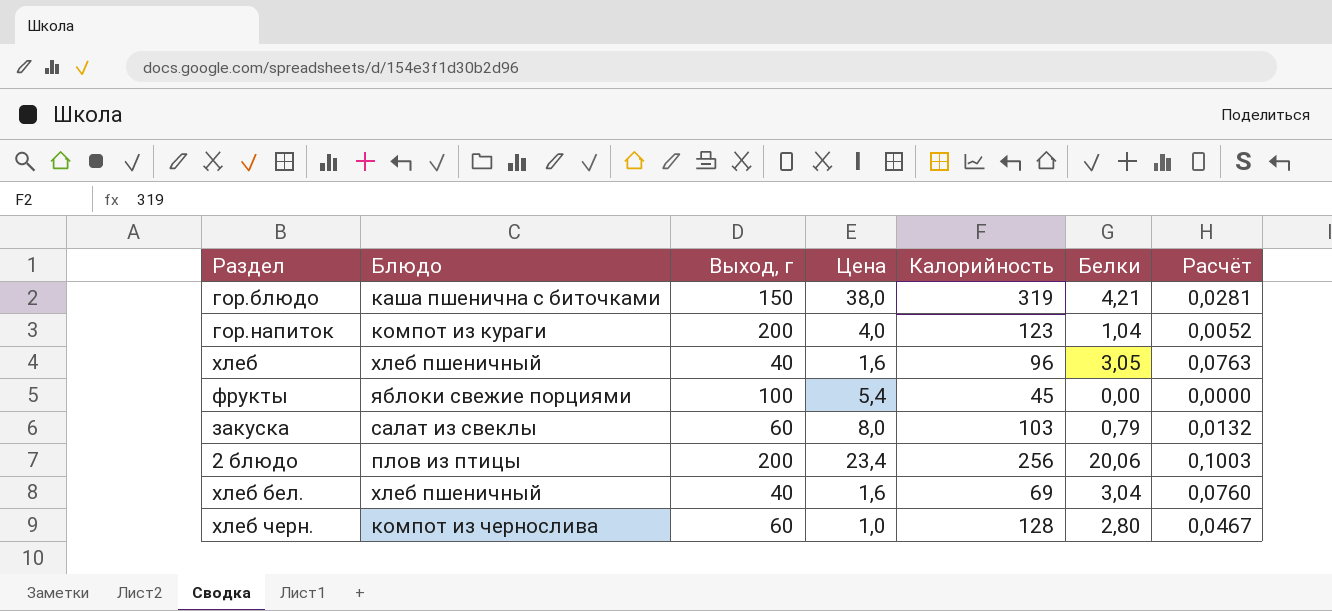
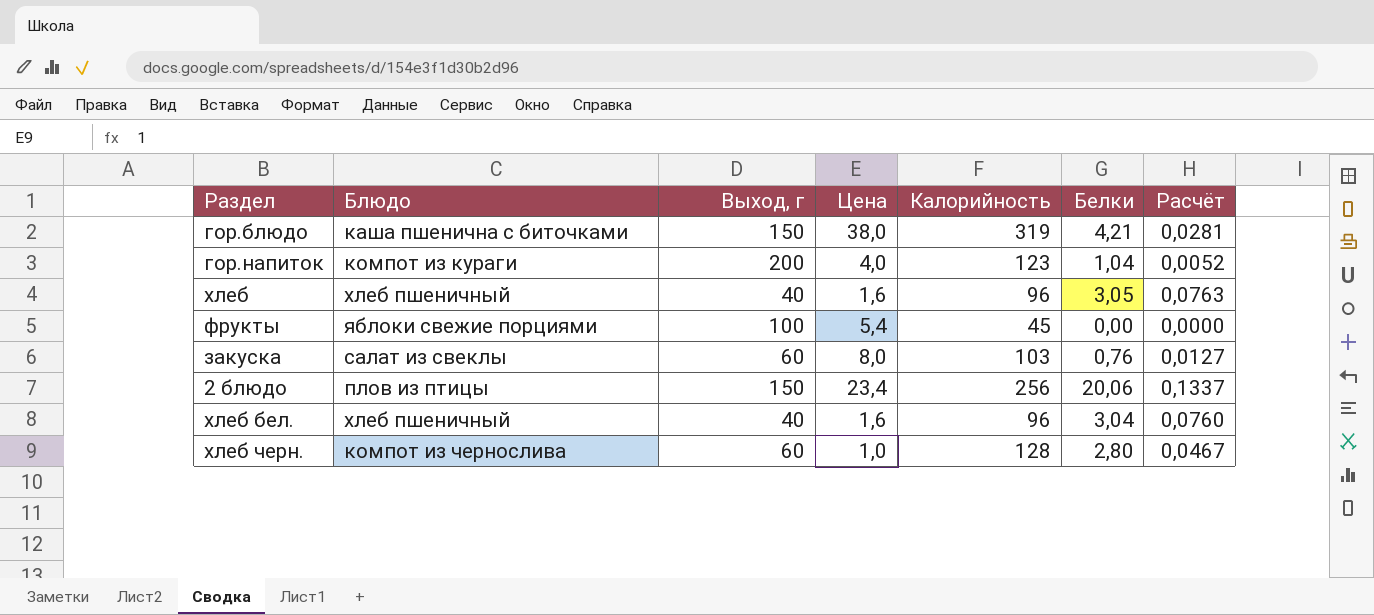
закуска | Белки: 0,79 -> 0,76
закуска | Расчёт: 0,0132 -> 0,0127
2 блюдо | Выход, г: 200 -> 150
2 блюдо | Расчёт: 0,1003 -> 0,1337
хлеб бел. | Калорийность: 69 -> 96

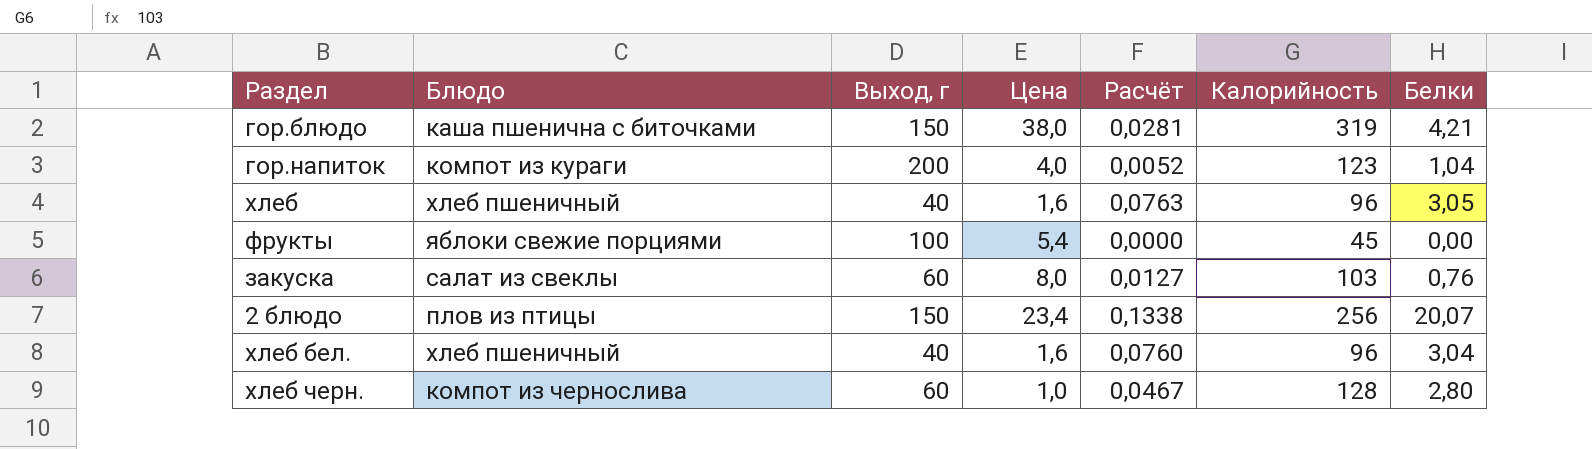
column Расчёт | position: 7 -> 5
2 блюдо | Расчёт: 0,1337 -> 0,1338
2 блюдо | Белки: 20,06 -> 20,07

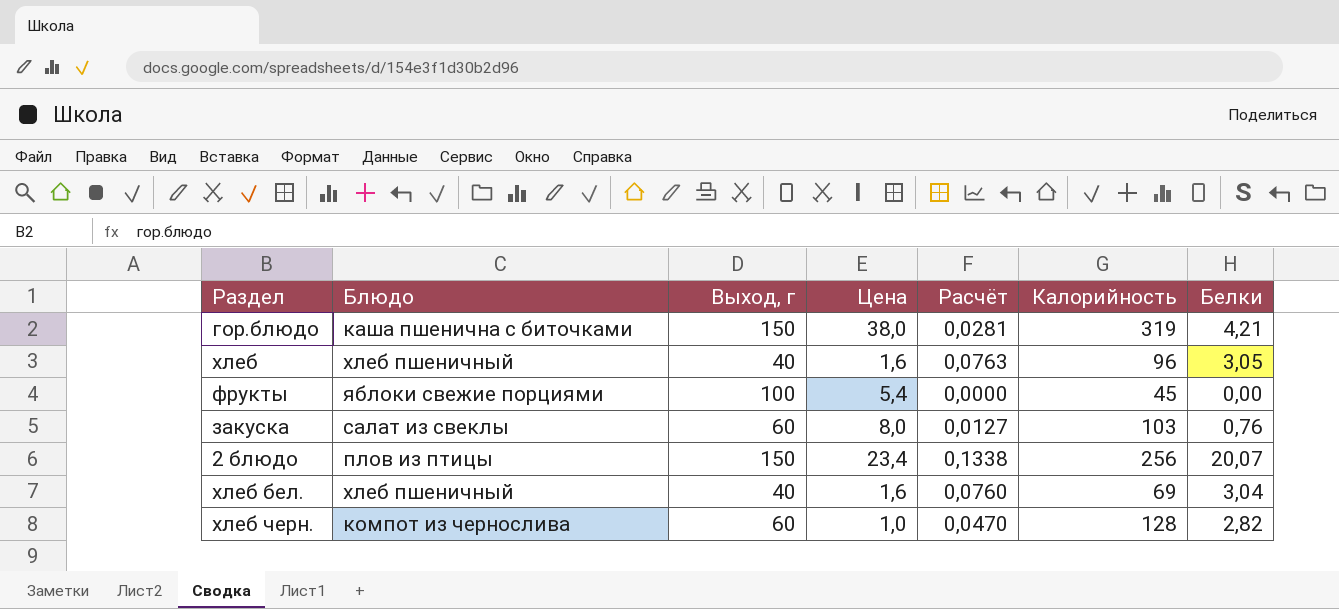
row гор.напиток: компот из кураги | 200 | 4,0 | 0,0052 | 123 | 1,04 -> none
хлеб бел. | Калорийность: 96 -> 69
хлеб черн. | Расчёт: 0,0467 -> 0,0470
хлеб черн. | Белки: 2,80 -> 2,82

